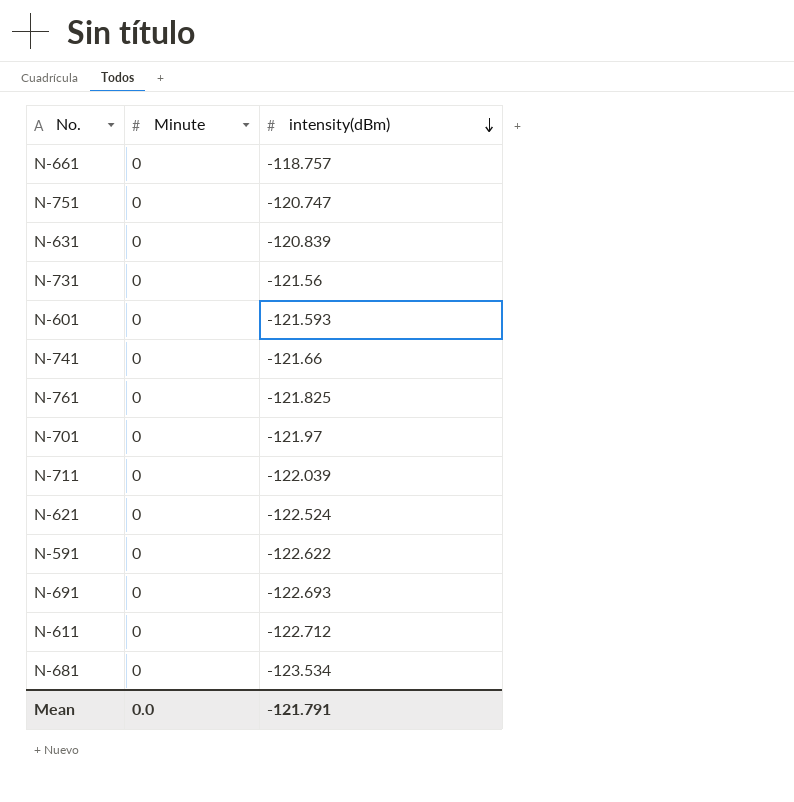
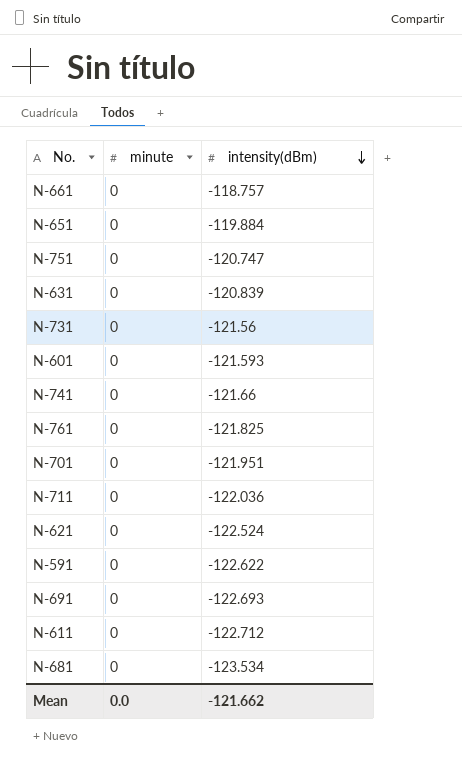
column name: Minute -> minute
row N-651: none -> 0 | -119.884
N-701 | intensity(dBm): -121.97 -> -121.951
N-711 | intensity(dBm): -122.039 -> -122.036
Mean | intensity(dBm): -121.791 -> -121.662

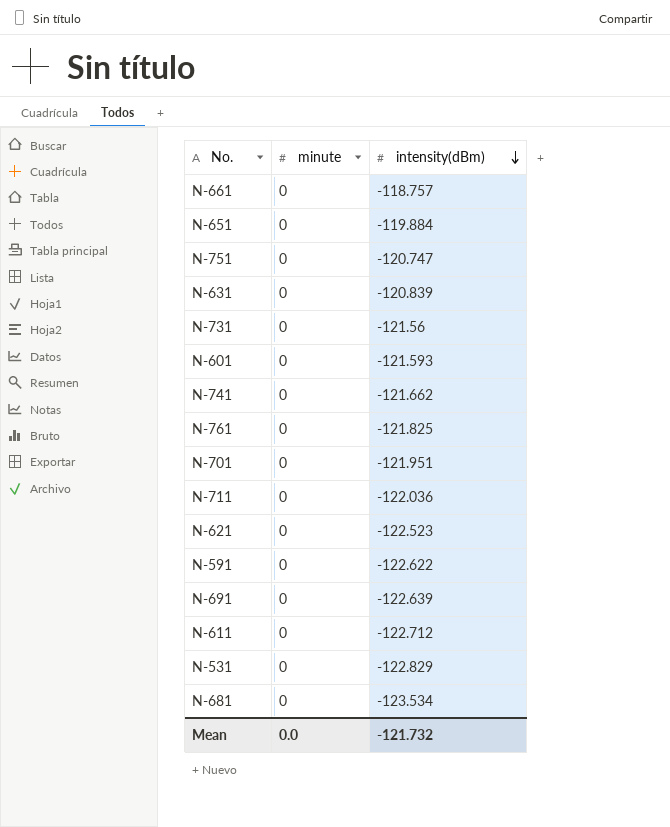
N-741 | intensity(dBm): -121.66 -> -121.662
N-621 | intensity(dBm): -122.524 -> -122.523
N-691 | intensity(dBm): -122.693 -> -122.639
row N-531: none -> 0 | -122.829
Mean | intensity(dBm): -121.662 -> -121.732

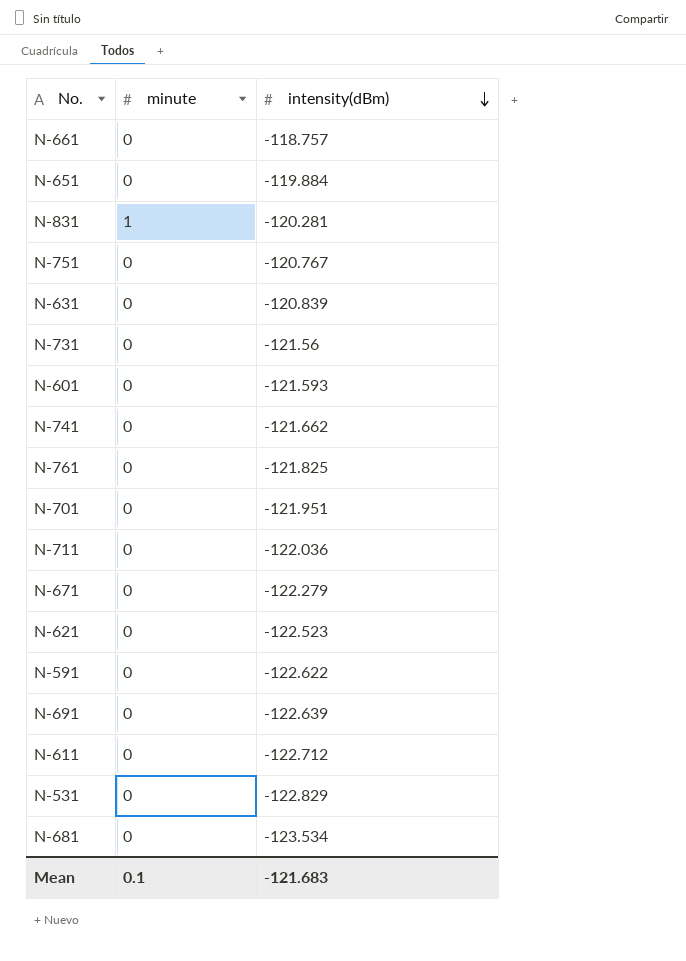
row N-831: none -> 1 | -120.281
N-751 | intensity(dBm): -120.747 -> -120.767
row N-671: none -> 0 | -122.279
Mean | minute: 0.0 -> 0.1
Mean | intensity(dBm): -121.732 -> -121.683

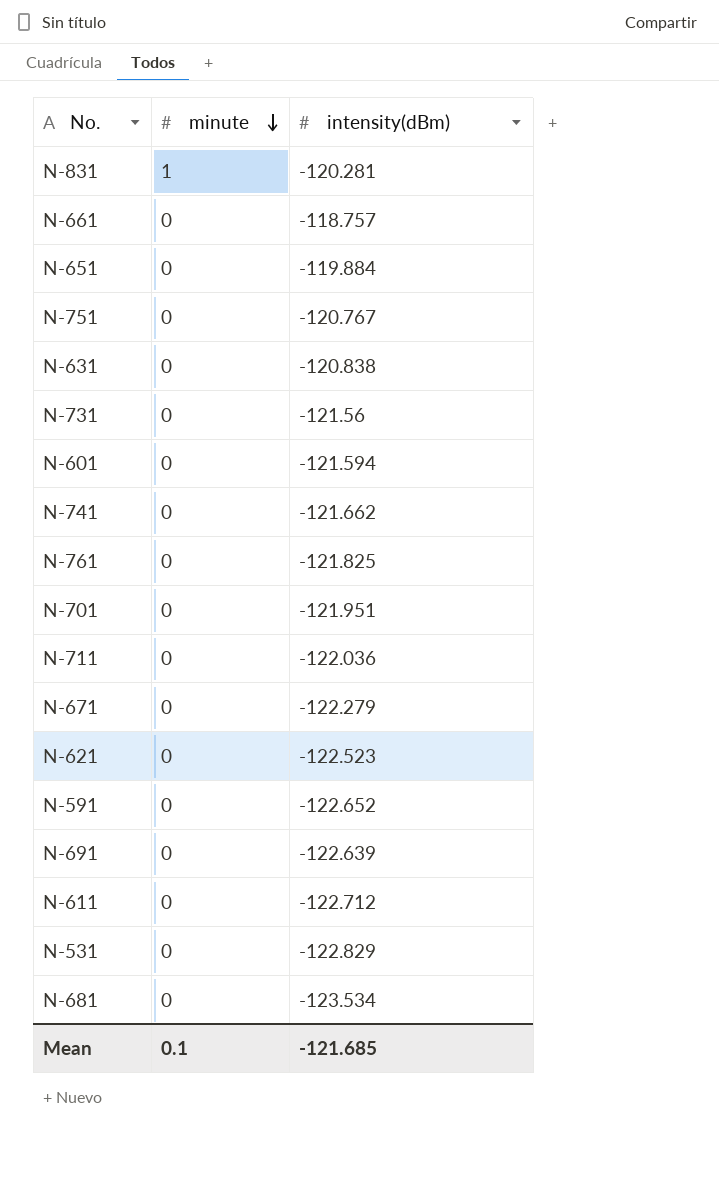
row order: intensity(dBm) descending -> minute descending
N-631 | intensity(dBm): -120.839 -> -120.838
N-601 | intensity(dBm): -121.593 -> -121.594
N-591 | intensity(dBm): -122.622 -> -122.652
Mean | intensity(dBm): -121.683 -> -121.685

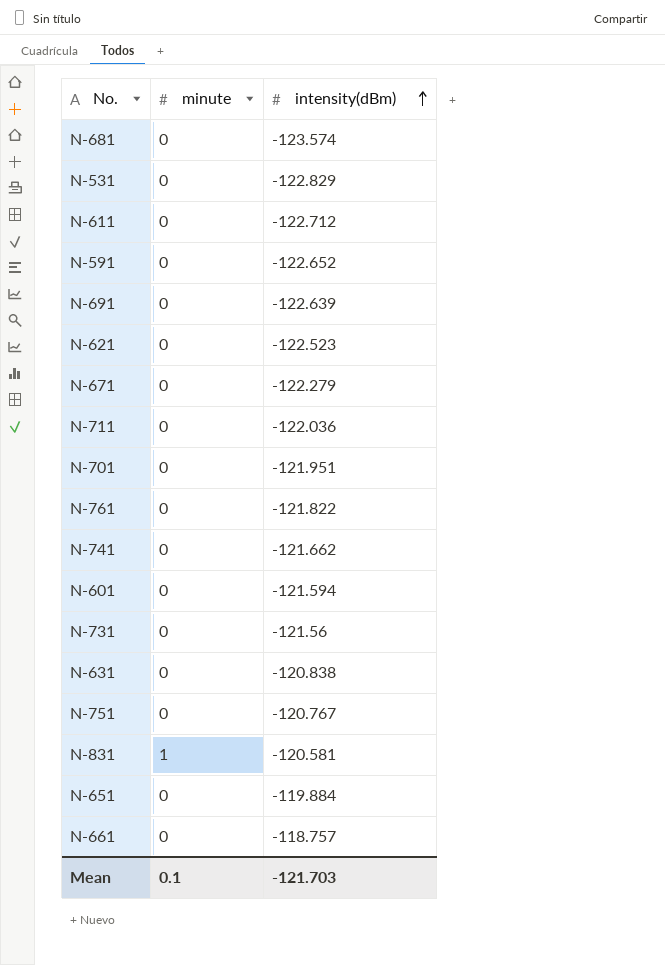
row order: minute descending -> intensity(dBm) ascending
N-681 | intensity(dBm): -123.534 -> -123.574
N-761 | intensity(dBm): -121.825 -> -121.822
N-831 | intensity(dBm): -120.281 -> -120.581
Mean | intensity(dBm): -121.685 -> -121.703

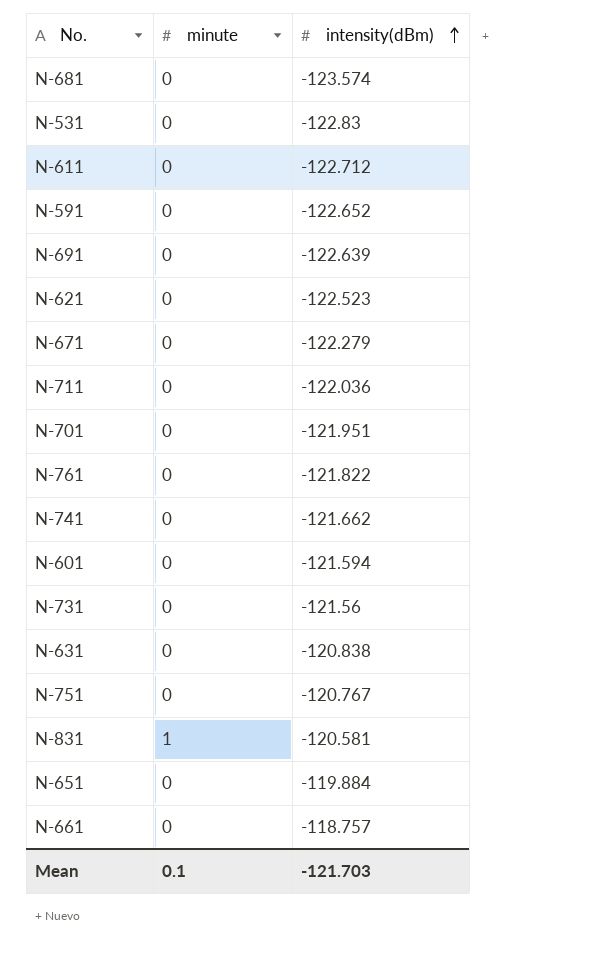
N-531 | intensity(dBm): -122.829 -> -122.83

